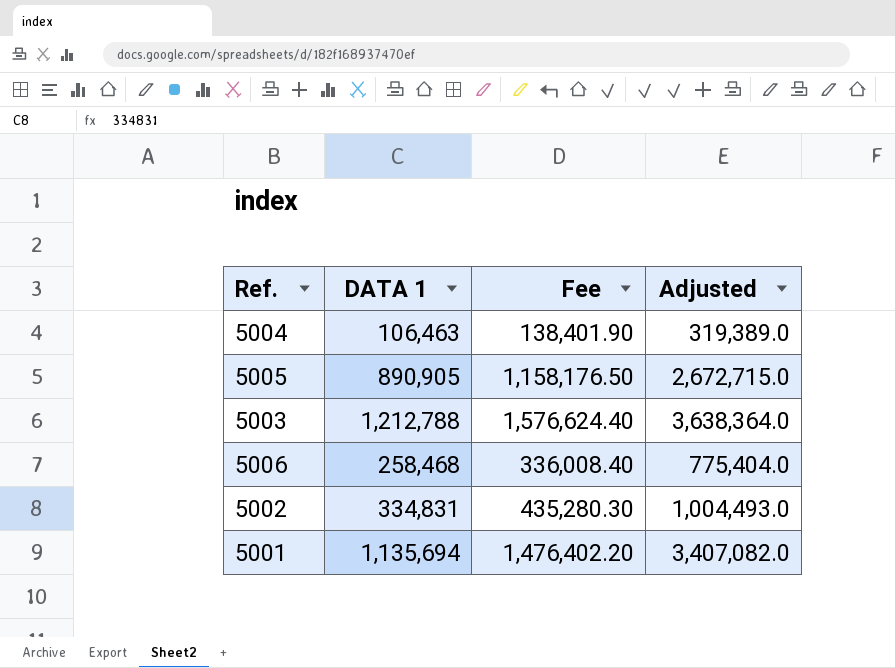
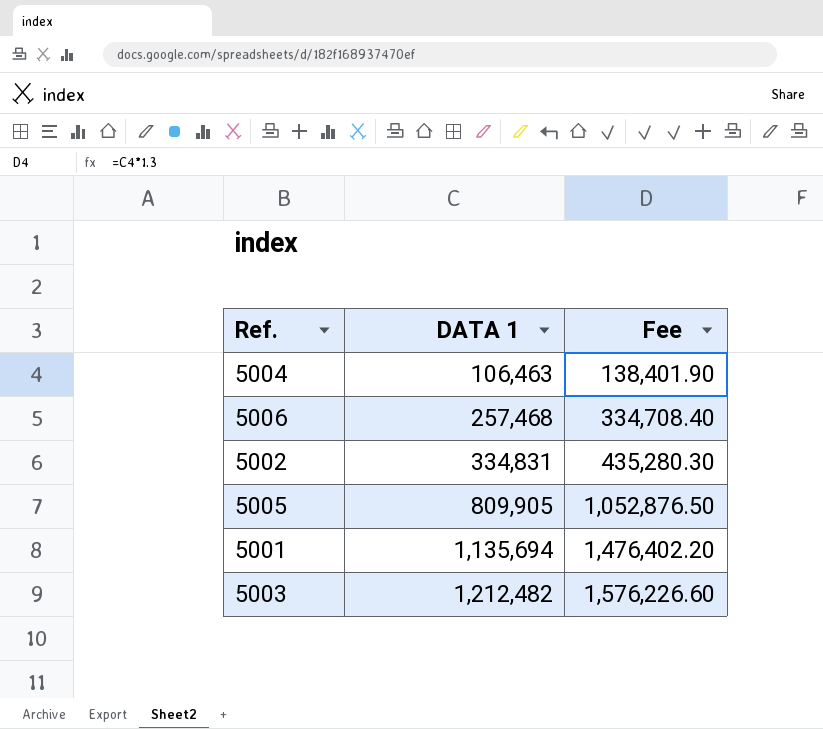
row order: none -> DATA 1 ascending
column Adjusted | formula: [DATA 1] * 3 -> none
5006 | DATA 1: 258,468 -> 257,468
5006 | Fee: 336,008.40 -> 334,708.40
5005 | DATA 1: 890,905 -> 809,905
5005 | Fee: 1,158,176.50 -> 1,052,876.50
5003 | DATA 1: 1,212,788 -> 1,212,482
5003 | Fee: 1,576,624.40 -> 1,576,226.60

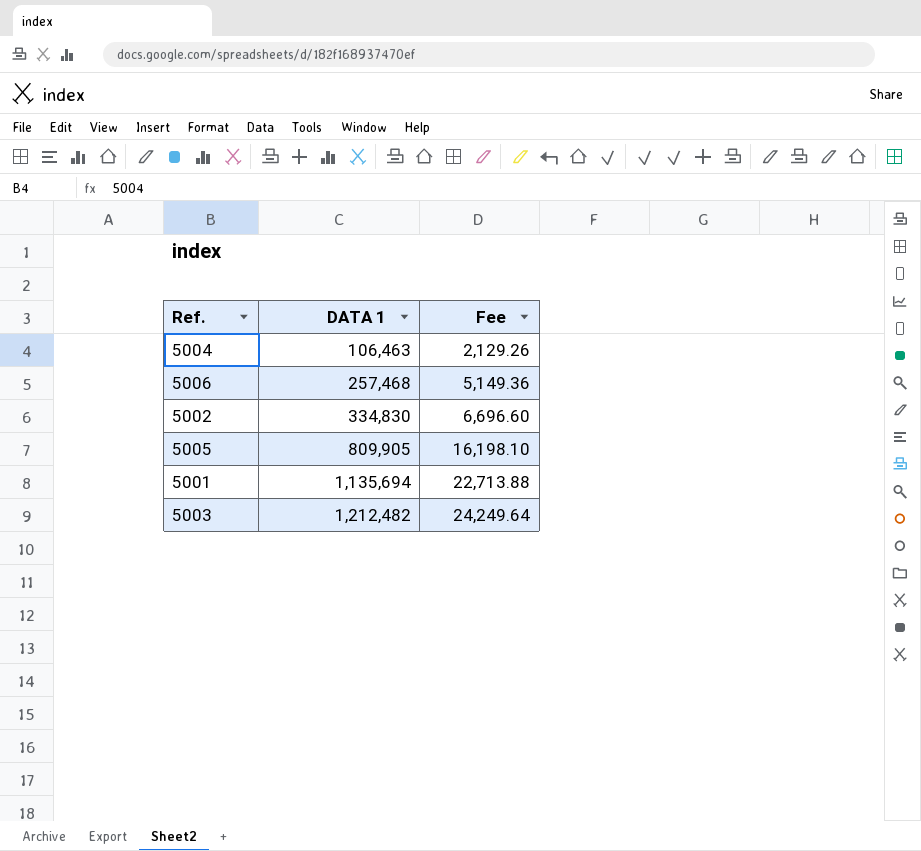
column Fee | formula: [DATA 1] * 1.3 -> [DATA 1] * 0.02
5002 | DATA 1: 334,831 -> 334,830

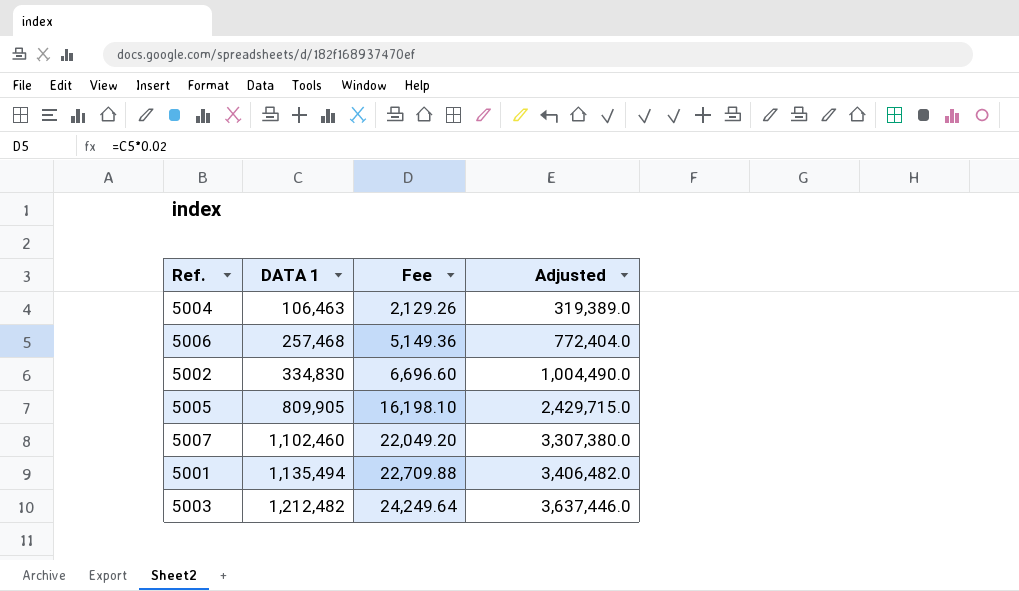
column Adjusted | formula: none -> [DATA 1] * 3
row 5007: none -> 1,102,460 | 22,049.20 | 3,307,380.0
5001 | DATA 1: 1,135,694 -> 1,135,494
5001 | Fee: 22,713.88 -> 22,709.88

